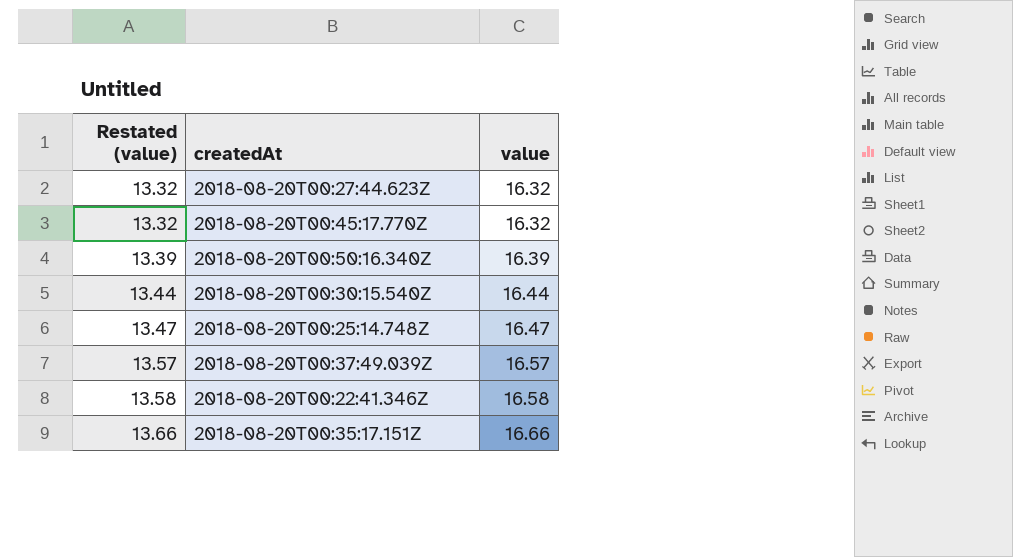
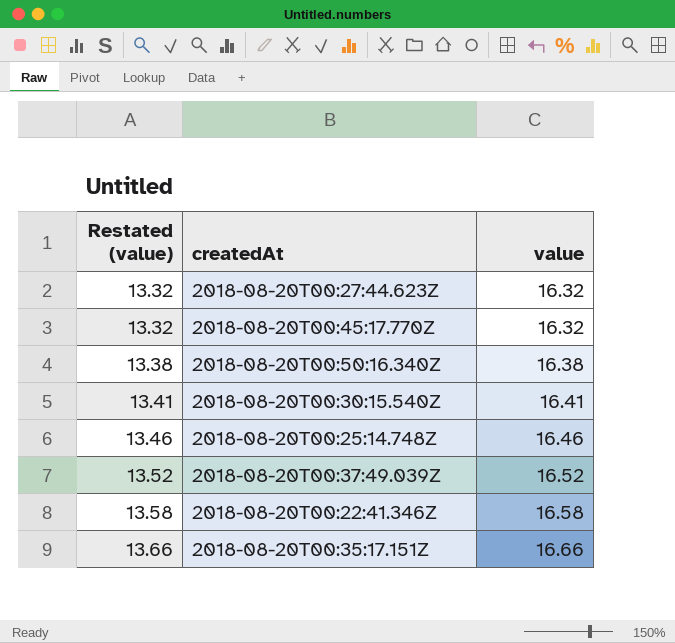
2018-08-20T00:50:16.340Z | Restated (value): 13.39 -> 13.38
2018-08-20T00:50:16.340Z | value: 16.39 -> 16.38
2018-08-20T00:30:15.540Z | Restated (value): 13.44 -> 13.41
2018-08-20T00:30:15.540Z | value: 16.44 -> 16.41
2018-08-20T00:25:14.748Z | Restated (value): 13.47 -> 13.46
2018-08-20T00:25:14.748Z | value: 16.47 -> 16.46
2018-08-20T00:37:49.039Z | Restated (value): 13.57 -> 13.52
2018-08-20T00:37:49.039Z | value: 16.57 -> 16.52

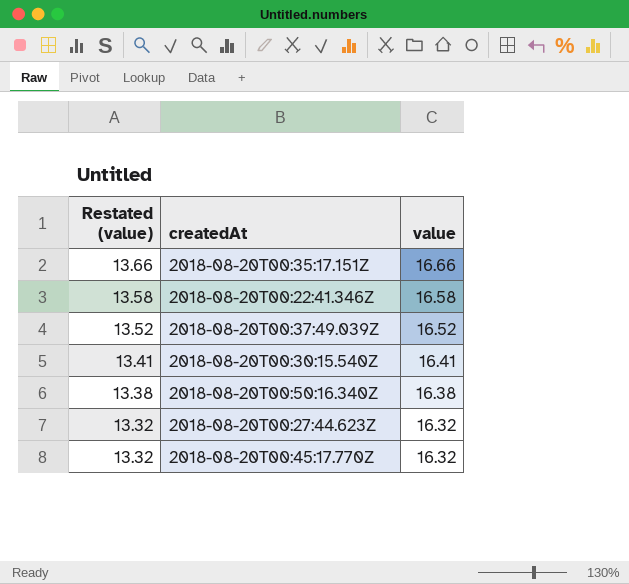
row order: Restated (value) ascending -> Restated (value) descending
row 2018-08-20T00:25:14.748Z: 13.46 | 16.46 -> none

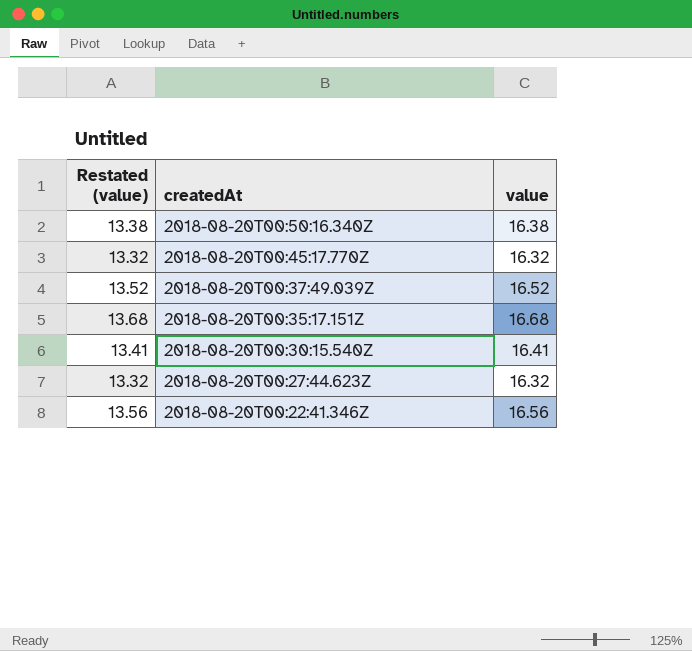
row order: Restated (value) descending -> createdAt descending
2018-08-20T00:35:17.151Z | Restated (value): 13.66 -> 13.68
2018-08-20T00:35:17.151Z | value: 16.66 -> 16.68
2018-08-20T00:22:41.346Z | Restated (value): 13.58 -> 13.56
2018-08-20T00:22:41.346Z | value: 16.58 -> 16.56

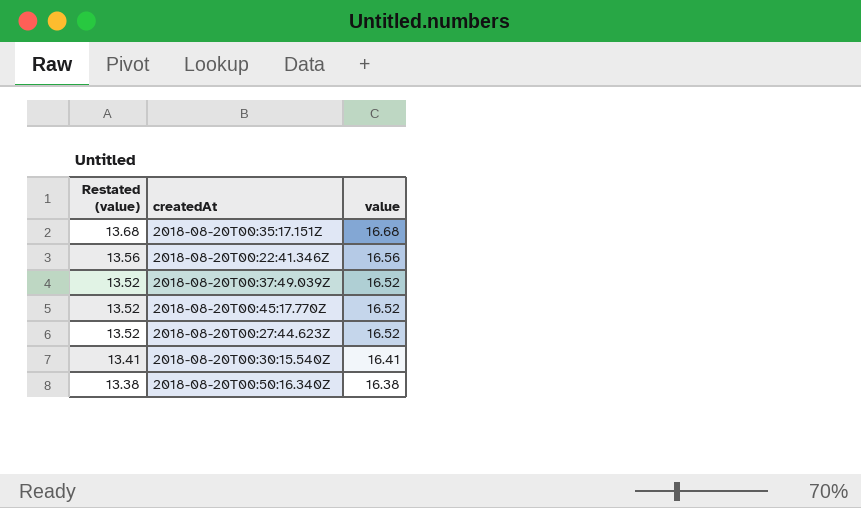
row order: createdAt descending -> Restated (value) descending
2018-08-20T00:45:17.770Z | Restated (value): 13.32 -> 13.52
2018-08-20T00:45:17.770Z | value: 16.32 -> 16.52
2018-08-20T00:27:44.623Z | Restated (value): 13.32 -> 13.52
2018-08-20T00:27:44.623Z | value: 16.32 -> 16.52

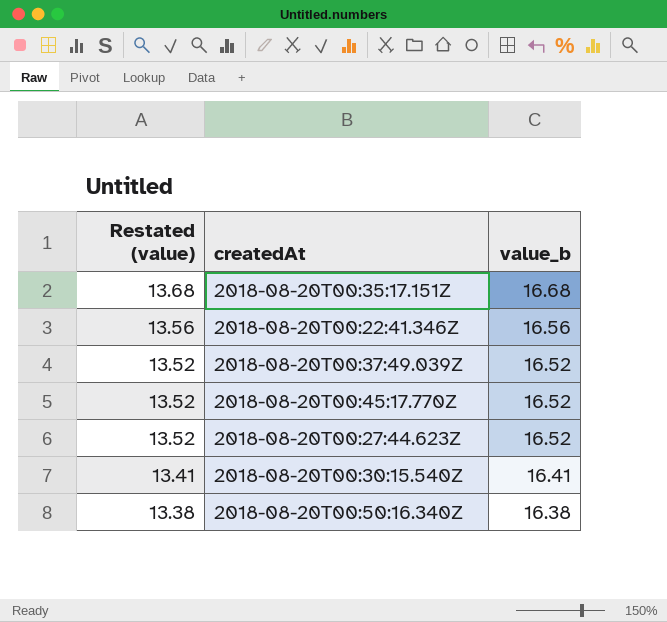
column name: value -> value_b

